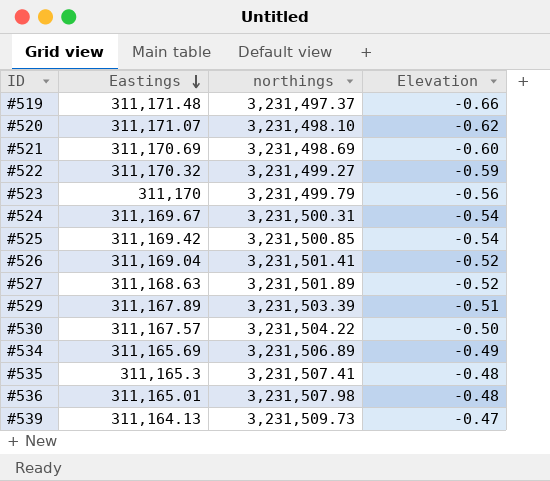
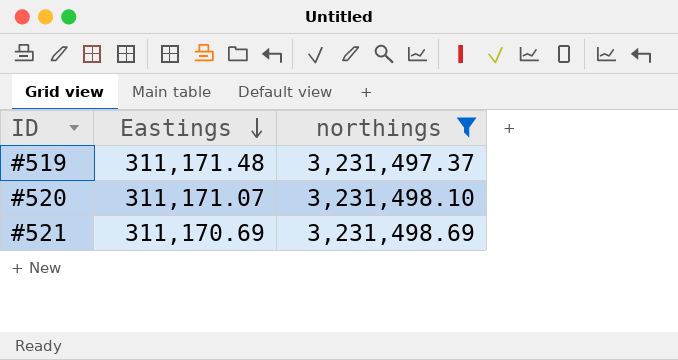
filter: none -> northings <= 3,231,498.69
column Elevation | position: 4 -> none

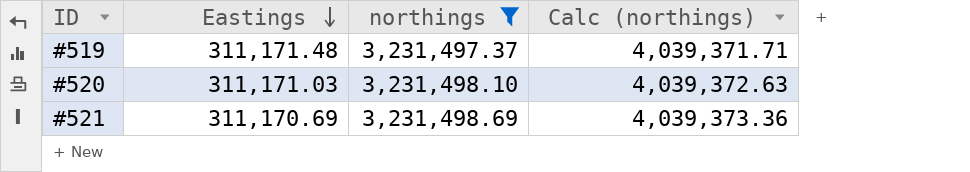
column Calc (northings) | formula: none -> [northings] * 1.25
#520 | Eastings: 311,171.07 -> 311,171.03

